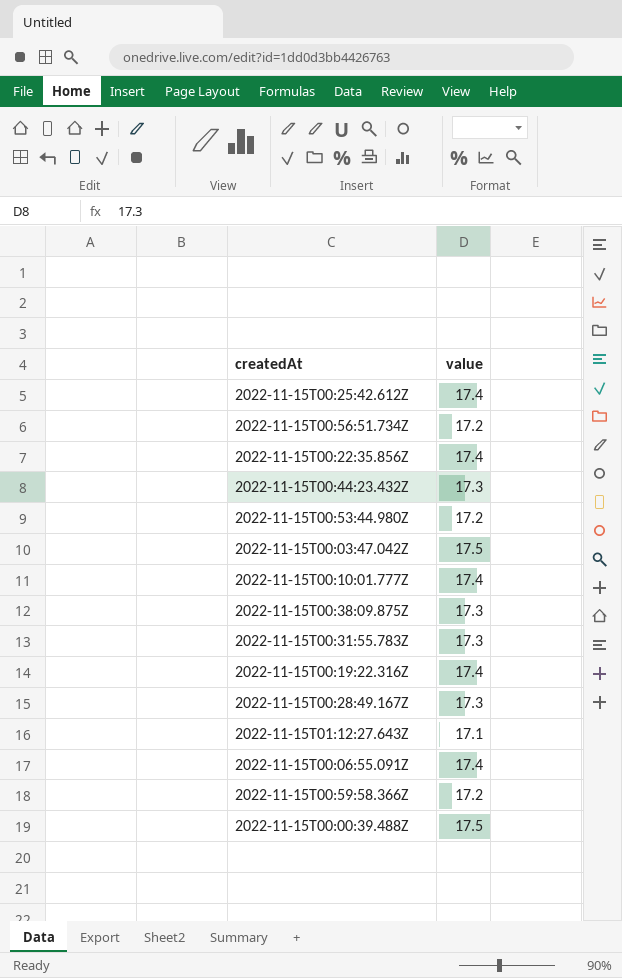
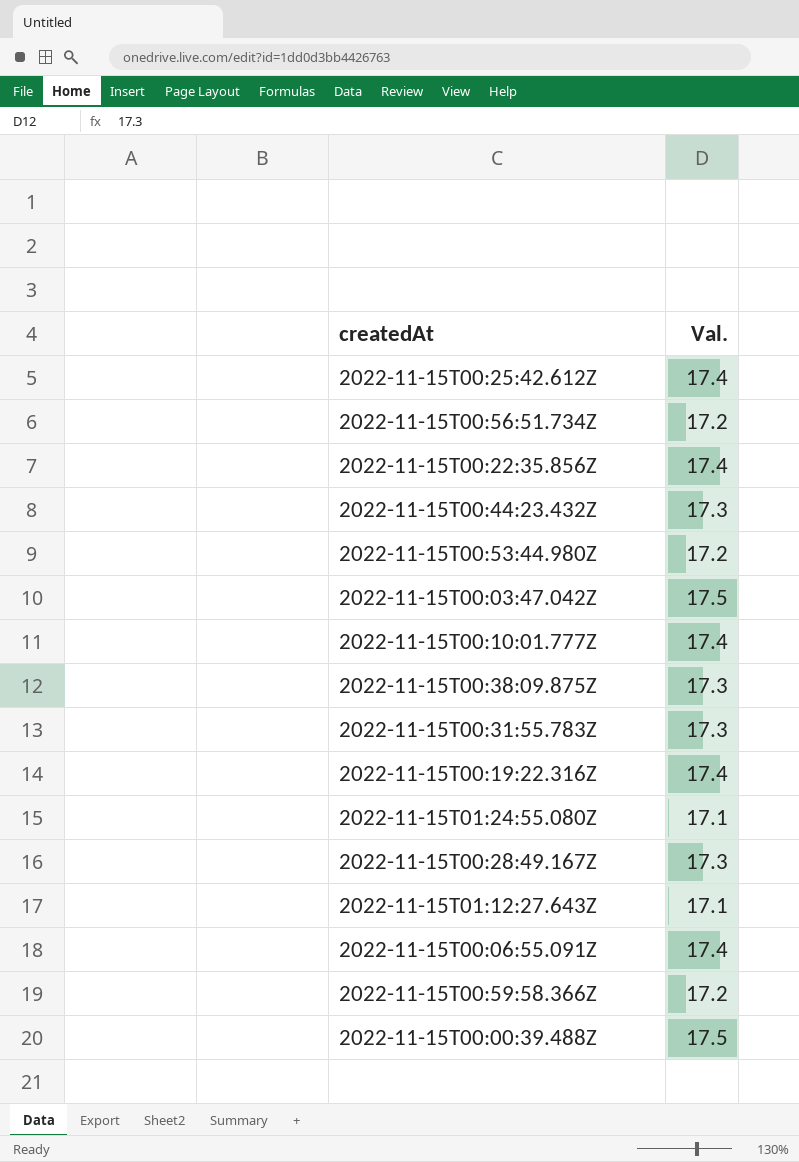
column name: value -> Val.
row 2022-11-15T01:24:55.080Z: none -> 17.1

